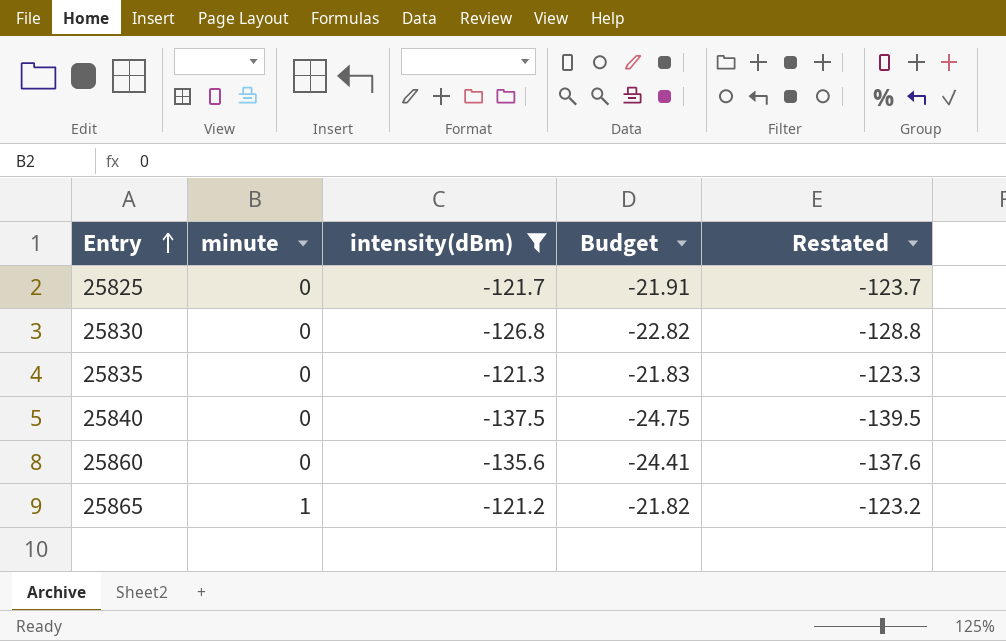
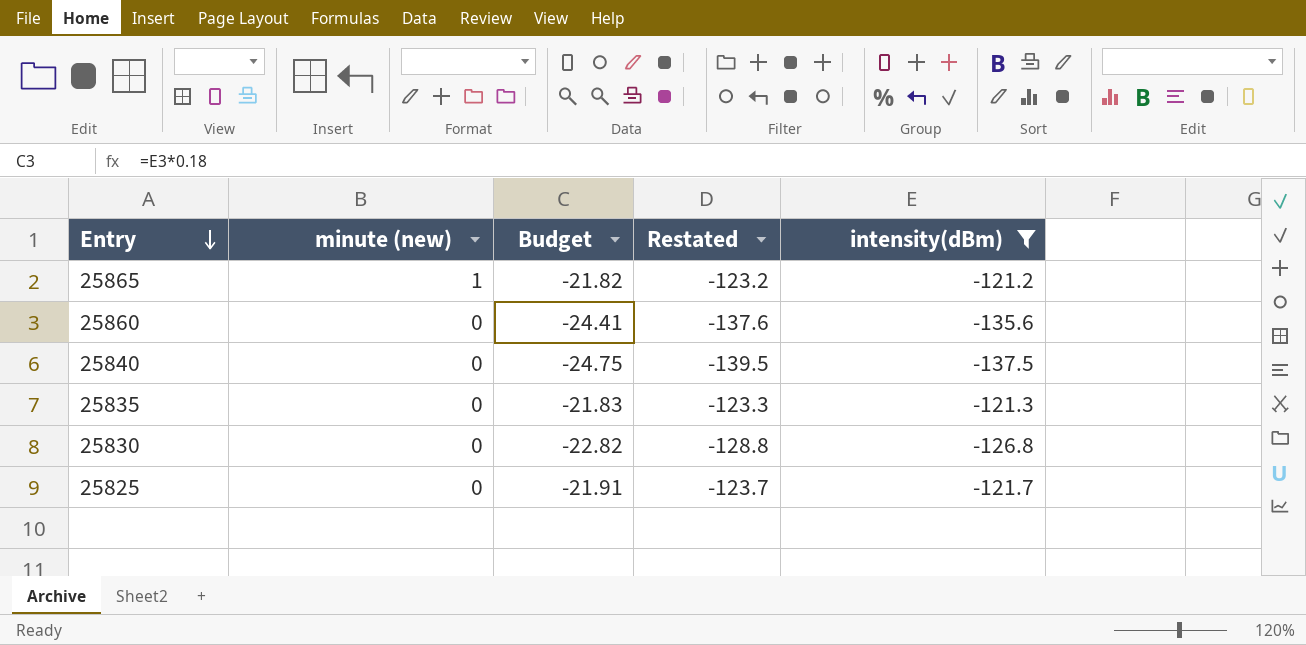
row order: Entry ascending -> Entry descending
column name: minute -> minute (new)
column intensity(dBm) | position: 3 -> 5

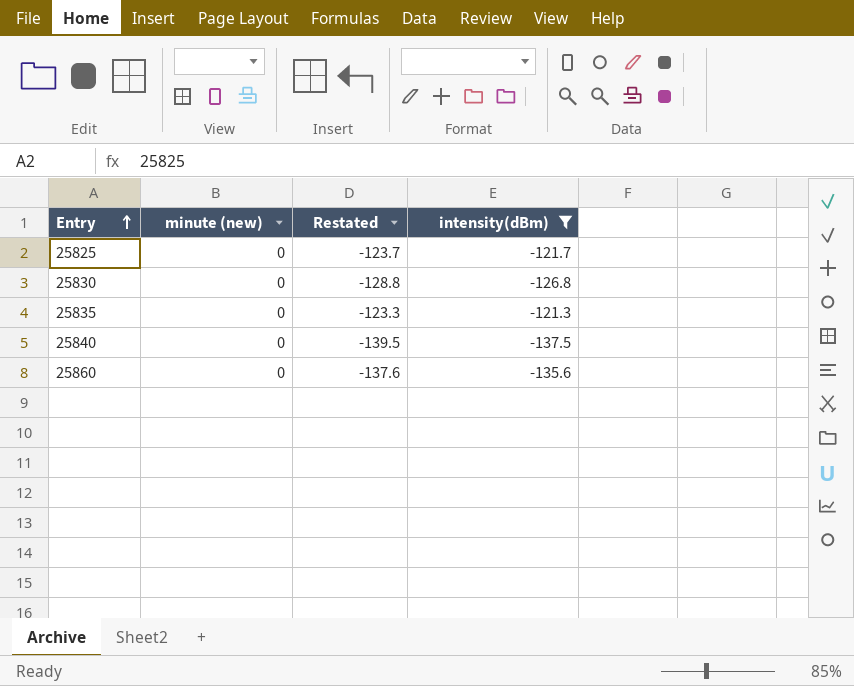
row order: Entry descending -> Entry ascending
column Budget | formula: [intensity(dBm)] * 0.18 -> none
row 25865: 1 | -21.82 | -123.2 | -121.2 -> none

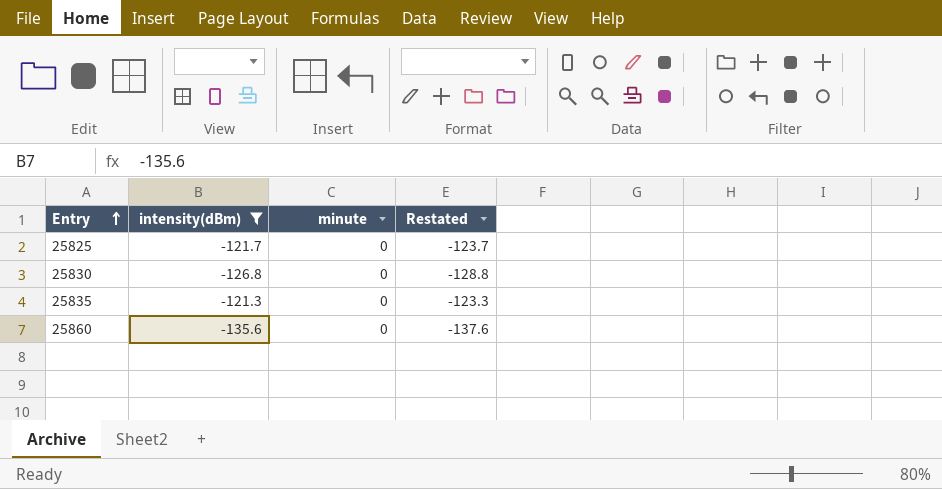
column intensity(dBm) | position: 4 -> 2
column name: minute (new) -> minute
row 25840: 0 | -139.5 | -137.5 -> none

